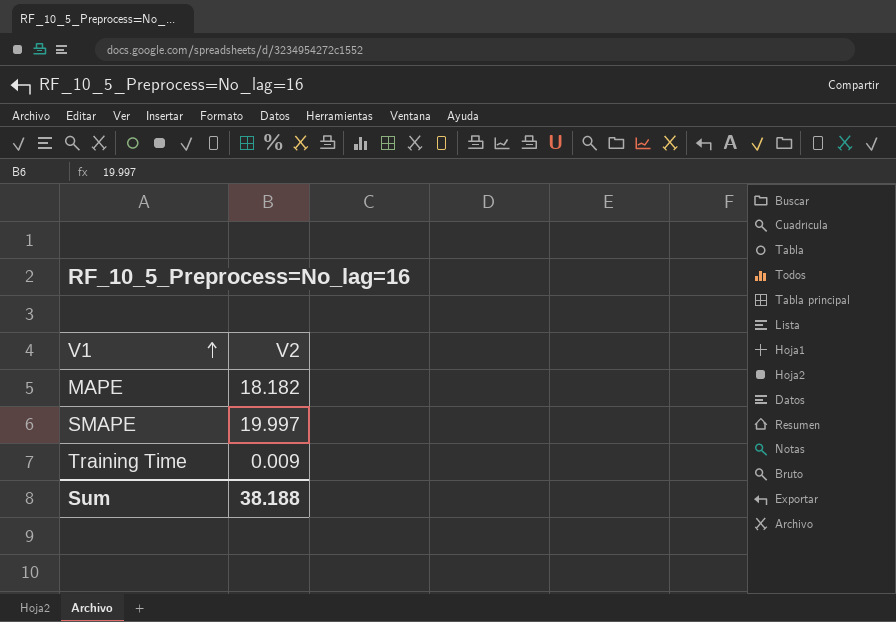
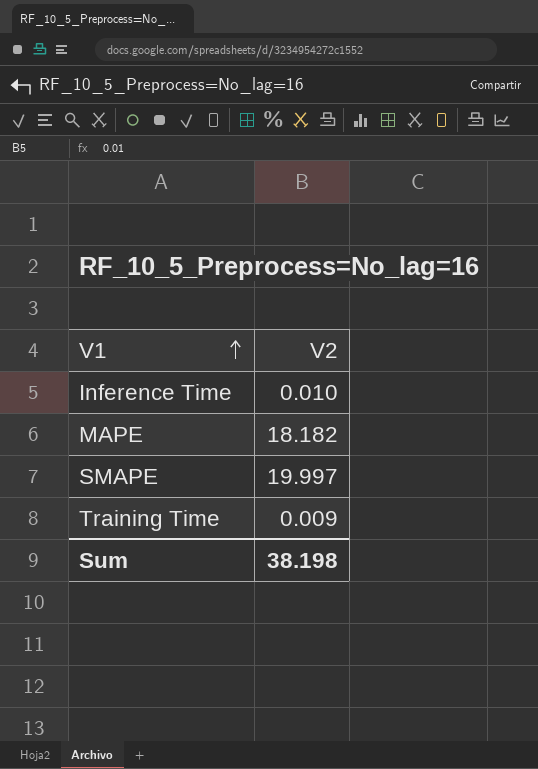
row Inference Time: none -> 0.010
Sum | V2: 38.188 -> 38.198

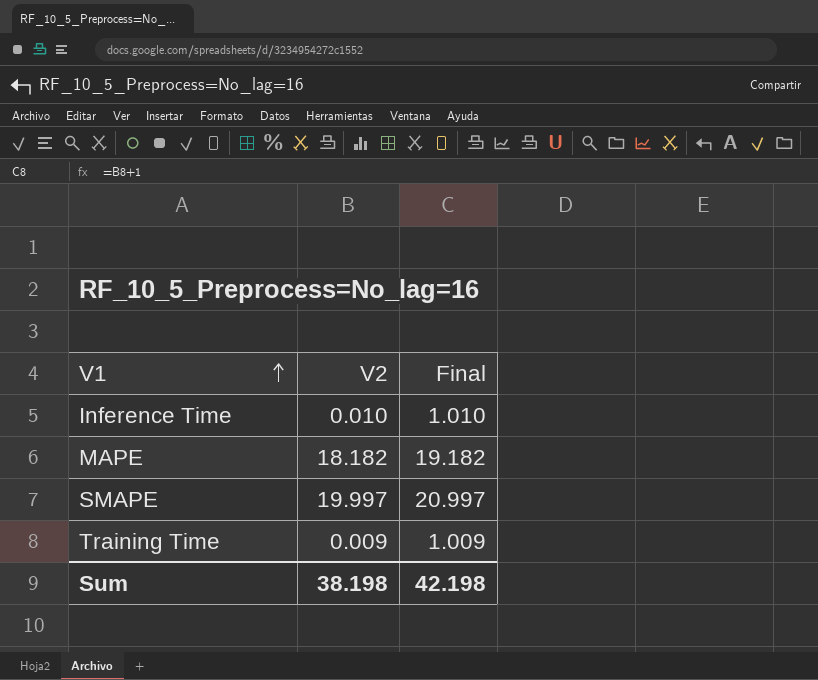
column Final | formula: none -> [V2] + 1

